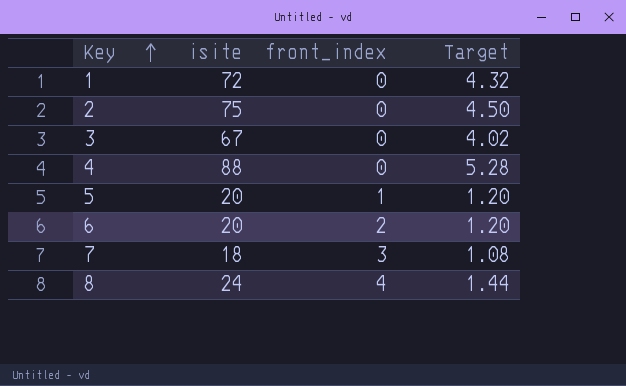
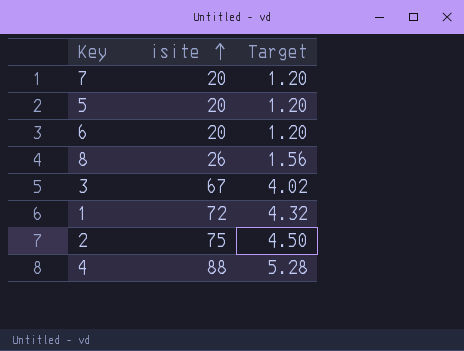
row order: Key ascending -> isite ascending
column front_index | position: 3 -> none
7 | isite: 18 -> 20
7 | Target: 1.08 -> 1.20
8 | isite: 24 -> 26
8 | Target: 1.44 -> 1.56

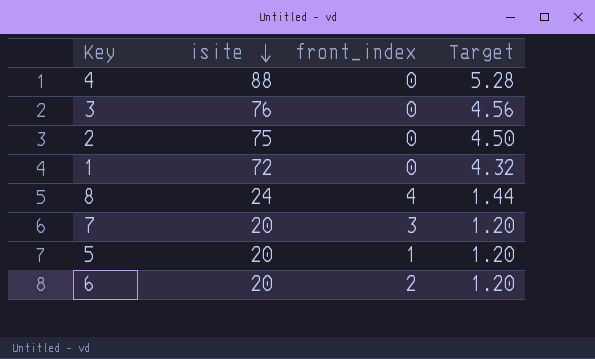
row order: isite ascending -> isite descending
column front_index | position: none -> 3
3 | isite: 67 -> 76
3 | Target: 4.02 -> 4.56
8 | isite: 26 -> 24
8 | Target: 1.56 -> 1.44

